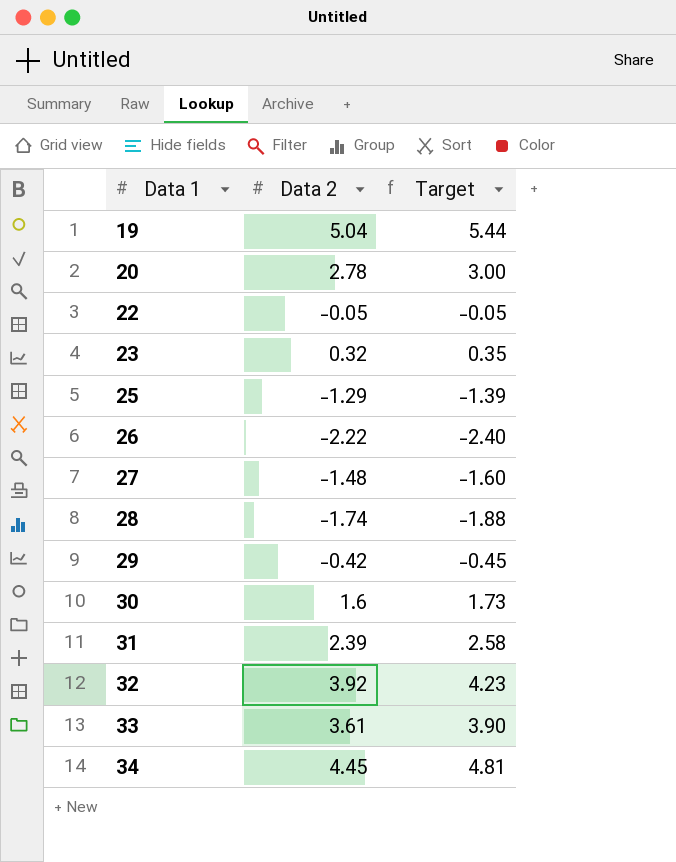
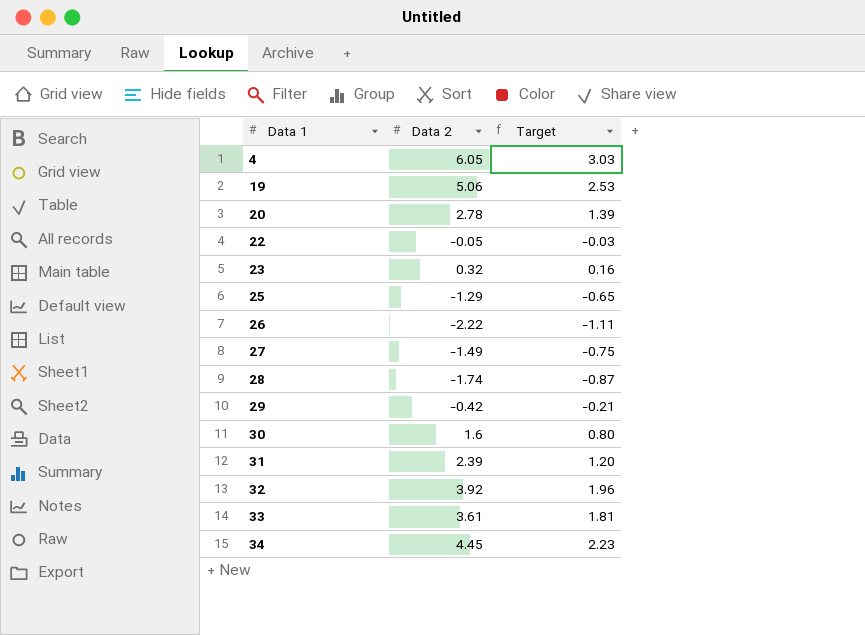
column Target | formula: [Data 2] * 1.08 -> [Data 2] * 0.5
row 4: none -> 6.05 | 3.03
19 | Data 2: 5.04 -> 5.06
27 | Data 2: -1.48 -> -1.49

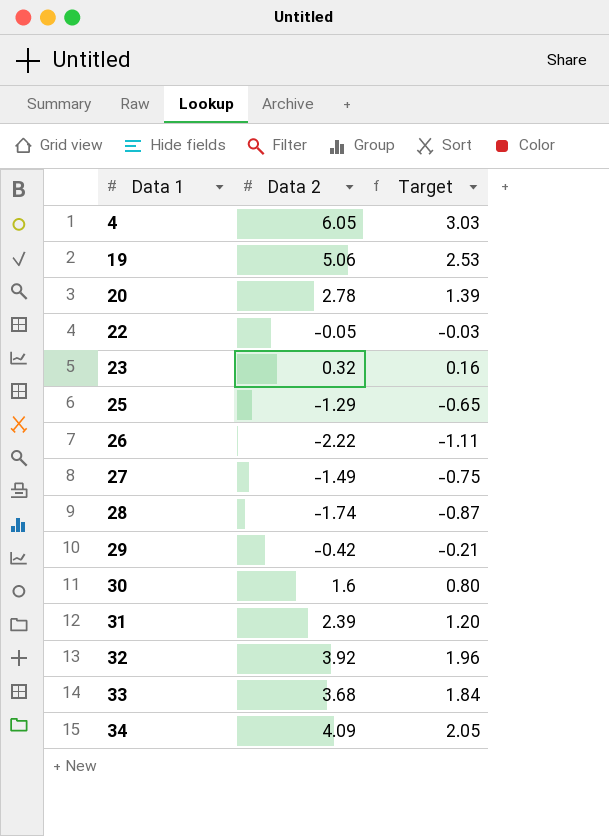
33 | Data 2: 3.61 -> 3.68
33 | Target: 1.81 -> 1.84
34 | Data 2: 4.45 -> 4.09
34 | Target: 2.23 -> 2.05

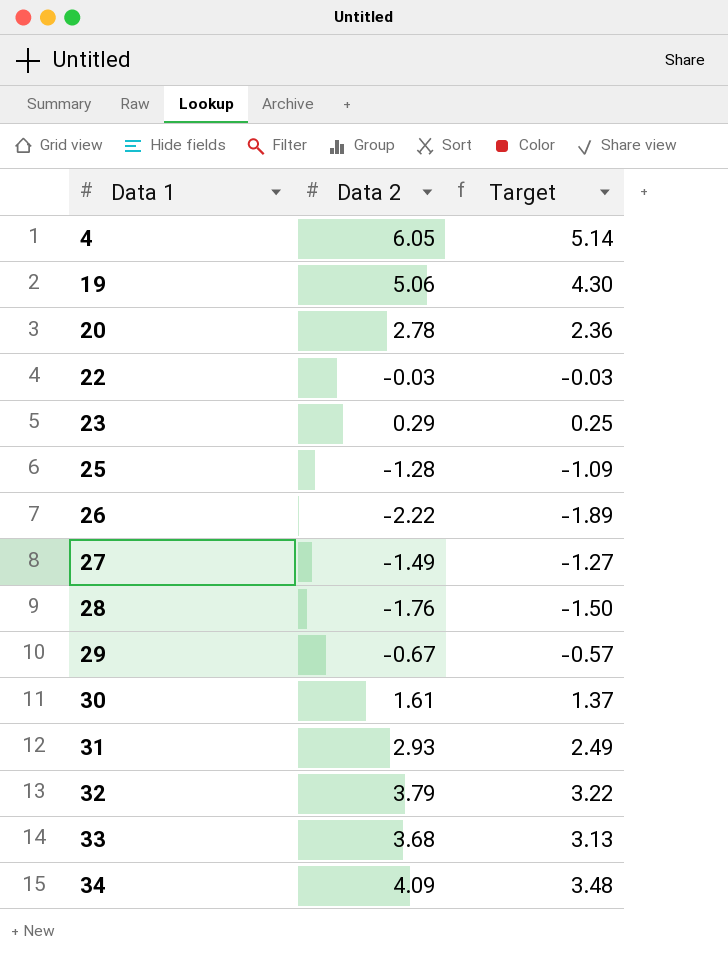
column Target | formula: [Data 2] * 0.5 -> [Data 2] * 0.85
22 | Data 2: -0.05 -> -0.03
23 | Data 2: 0.32 -> 0.29
25 | Data 2: -1.29 -> -1.28
28 | Data 2: -1.74 -> -1.76
29 | Data 2: -0.42 -> -0.67
30 | Data 2: 1.6 -> 1.61
31 | Data 2: 2.39 -> 2.93
32 | Data 2: 3.92 -> 3.79

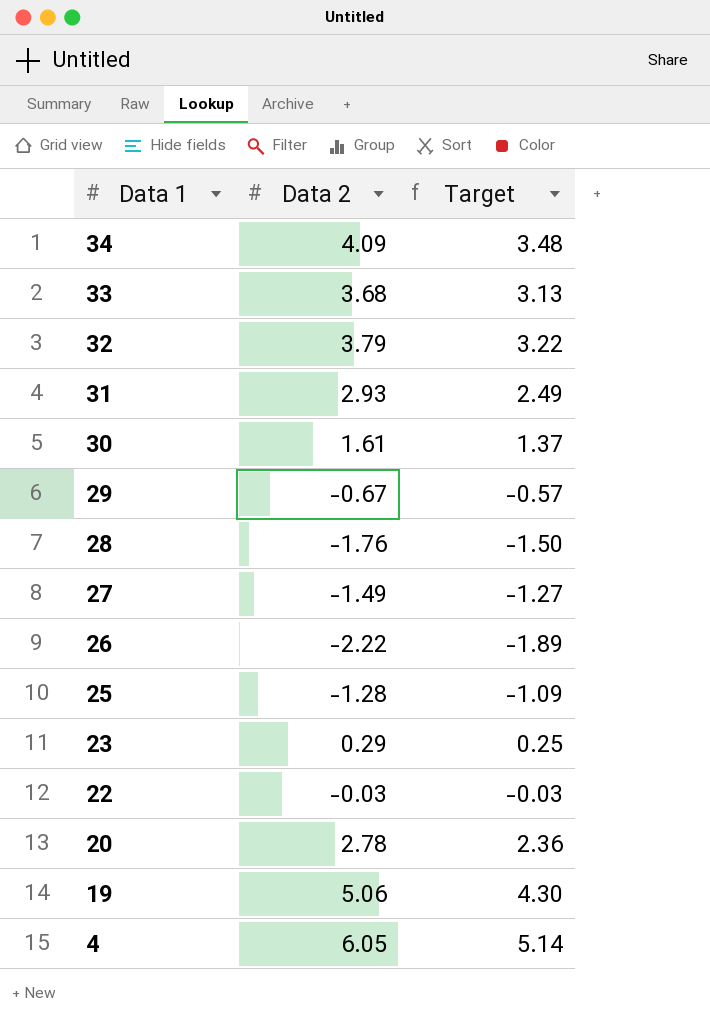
row order: Data 1 ascending -> Data 1 descending

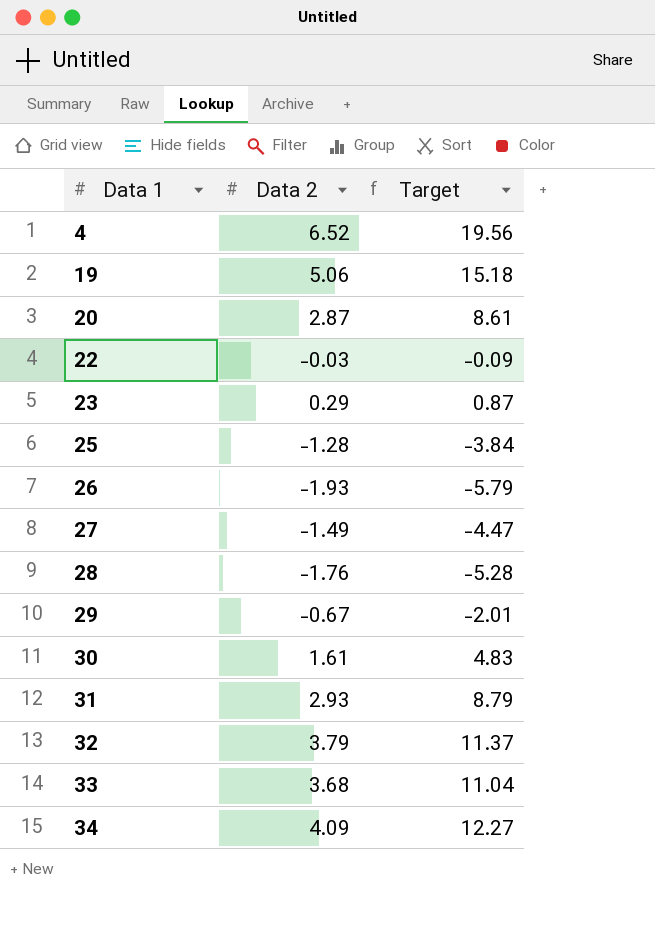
row order: Data 1 descending -> Data 1 ascending
column Target | formula: [Data 2] * 0.85 -> [Data 2] * 3
4 | Data 2: 6.05 -> 6.52
20 | Data 2: 2.78 -> 2.87
26 | Data 2: -2.22 -> -1.93

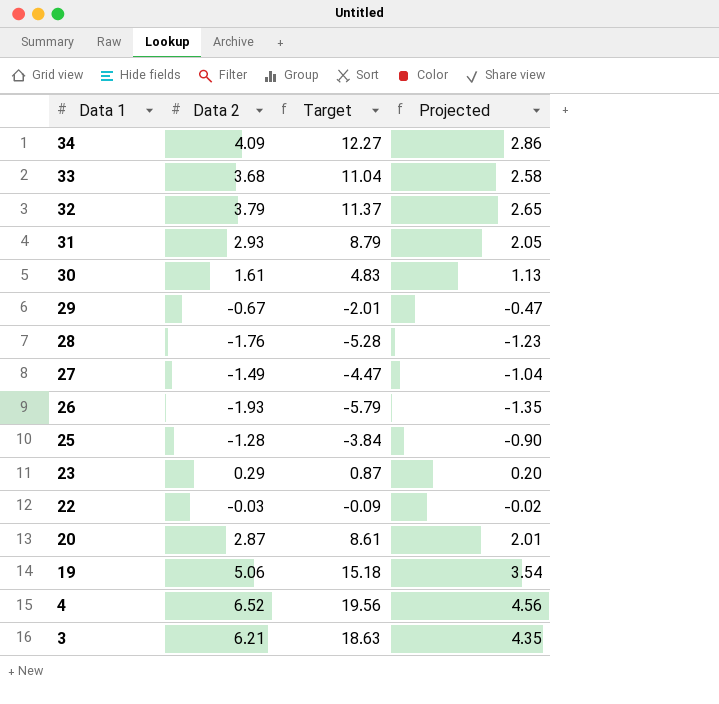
row order: Data 1 ascending -> Data 1 descending
column Projected | formula: none -> [Data 2] * 0.7
row 3: none -> 6.21 | 18.63 | 4.35

